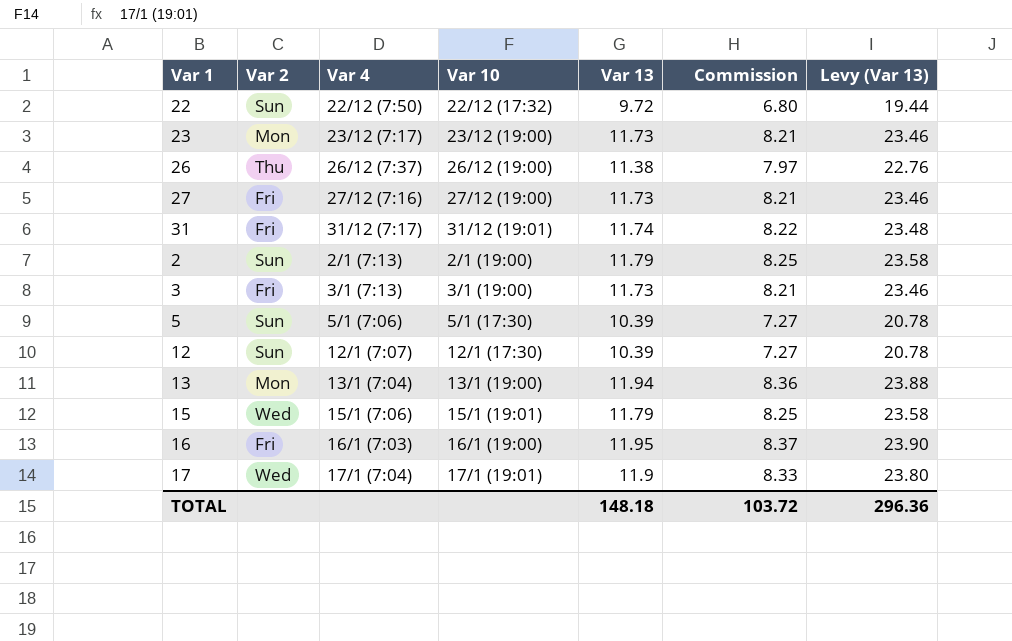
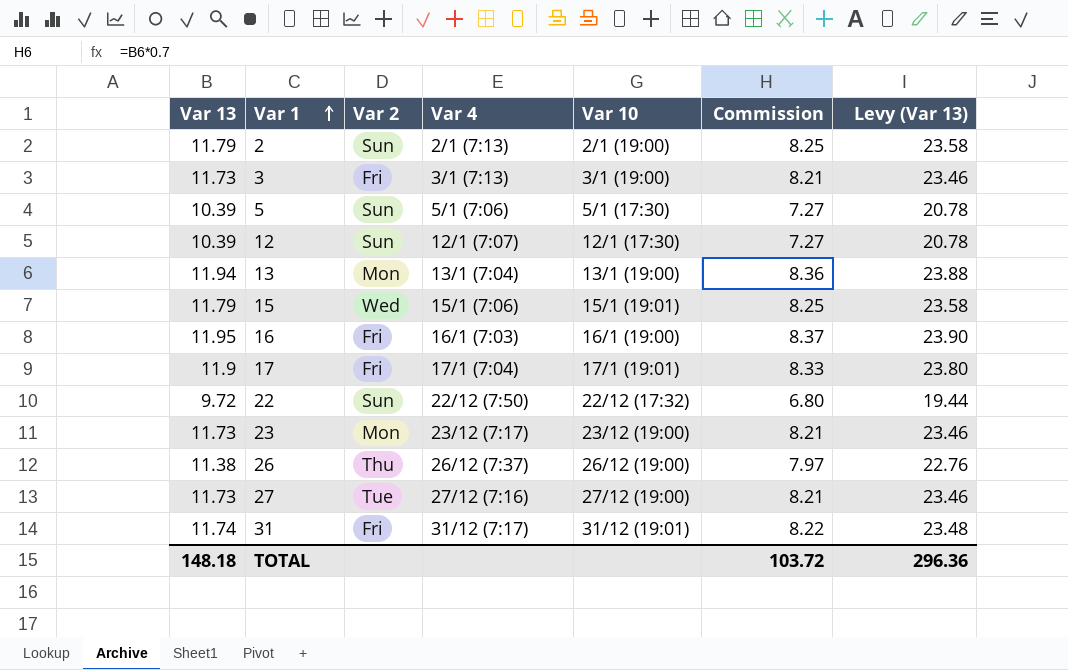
row order: none -> Var 1 ascending
column Var 13 | position: 5 -> 1
17 | Var 2: Wed -> Fri
27 | Var 2: Fri -> Tue

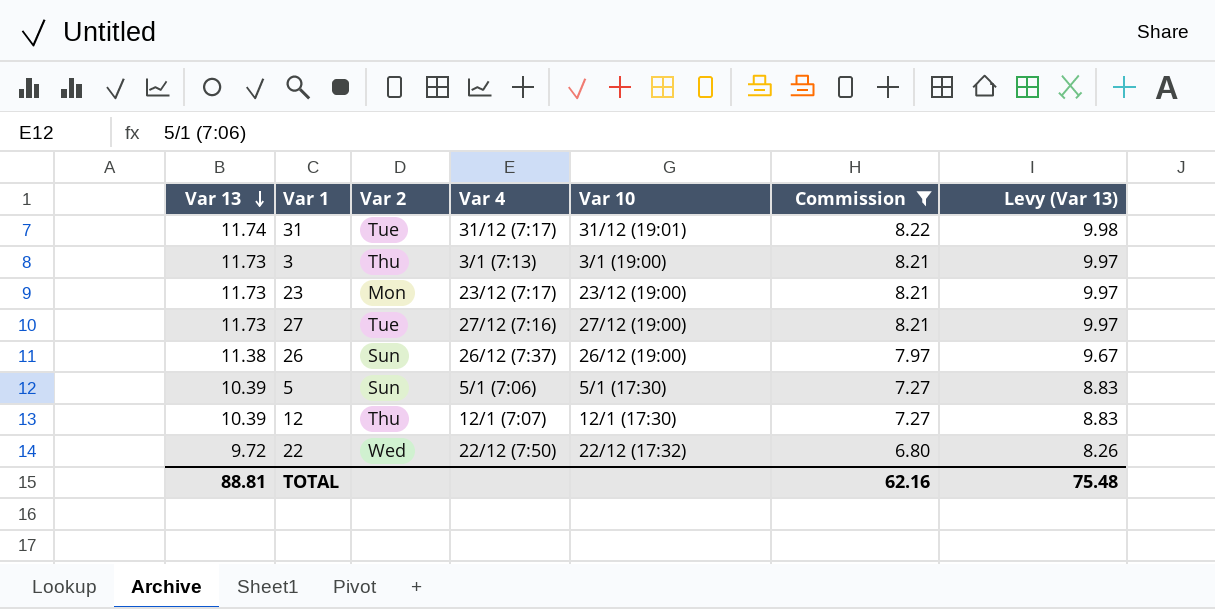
filter: none -> Commission <= 8.22
row order: Var 1 ascending -> Var 13 descending
column Levy (Var 13) | formula: [Var 13] * 2 -> [Var 13] * 0.85
31 | Var 2: Fri -> Tue
3 | Var 2: Fri -> Thu
26 | Var 2: Thu -> Sun
12 | Var 2: Sun -> Thu
22 | Var 2: Sun -> Wed
TOTAL | Var 13: 148.18 -> 88.81
TOTAL | Commission: 103.72 -> 62.16
TOTAL | Levy (Var 13): 296.36 -> 75.48

